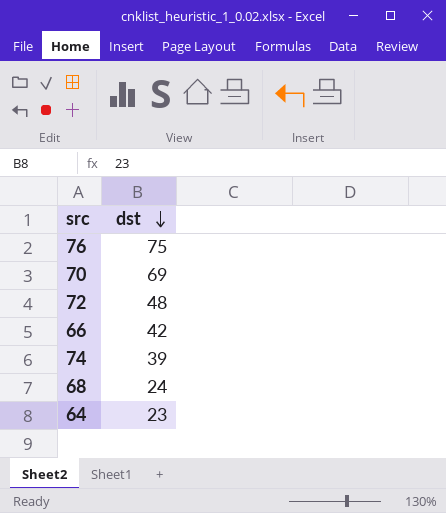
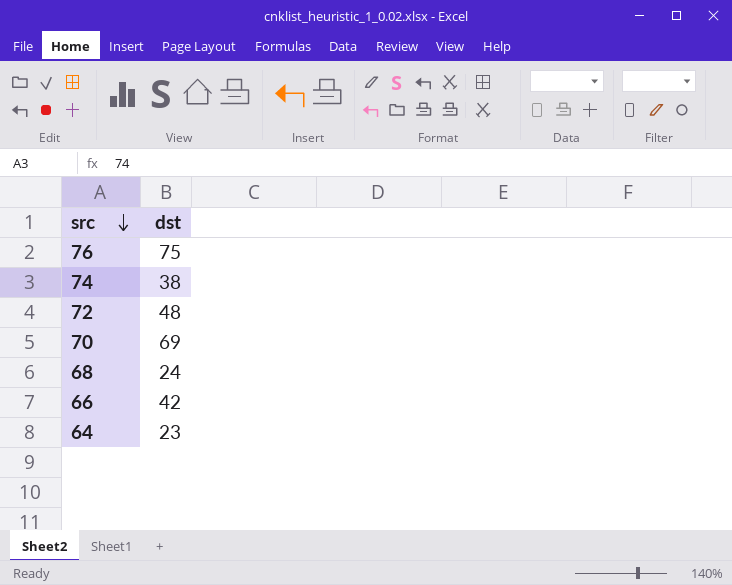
row order: dst descending -> src descending
74 | dst: 39 -> 38

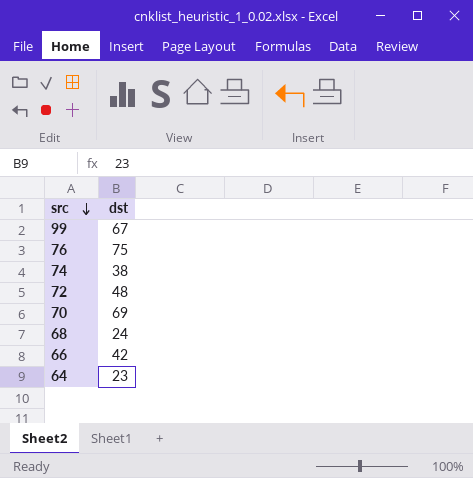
row 99: none -> 67

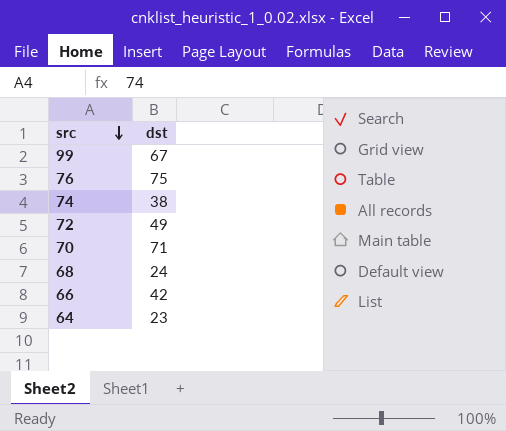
72 | dst: 48 -> 49
70 | dst: 69 -> 71

